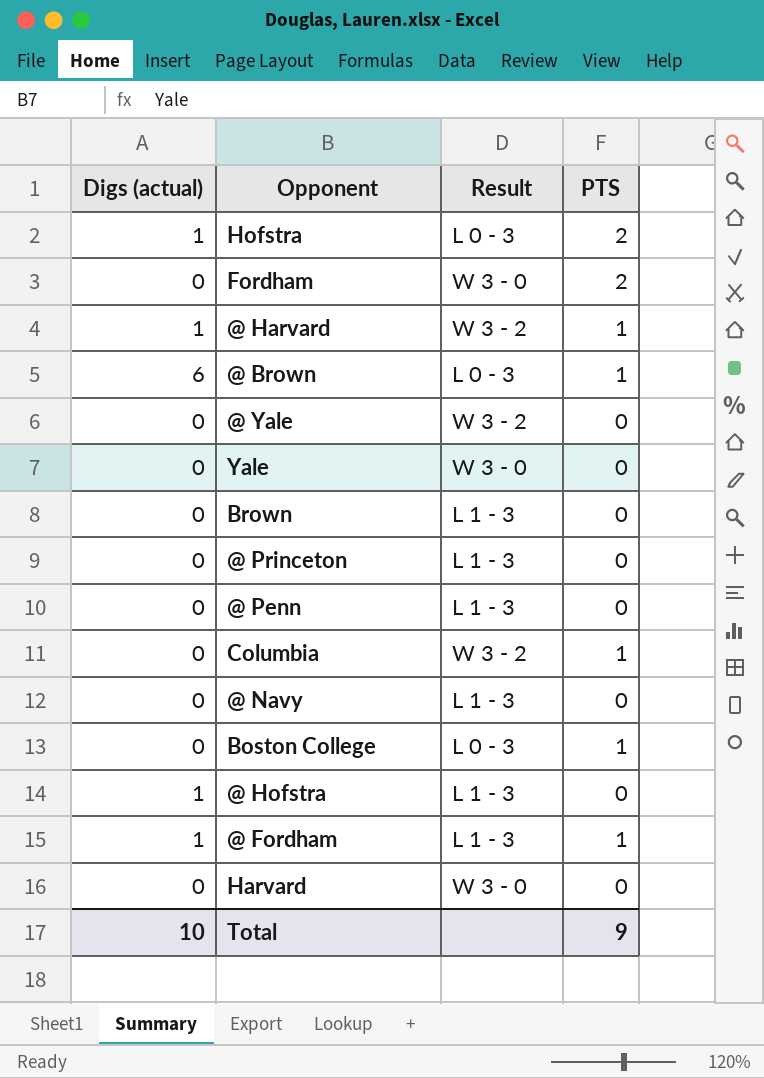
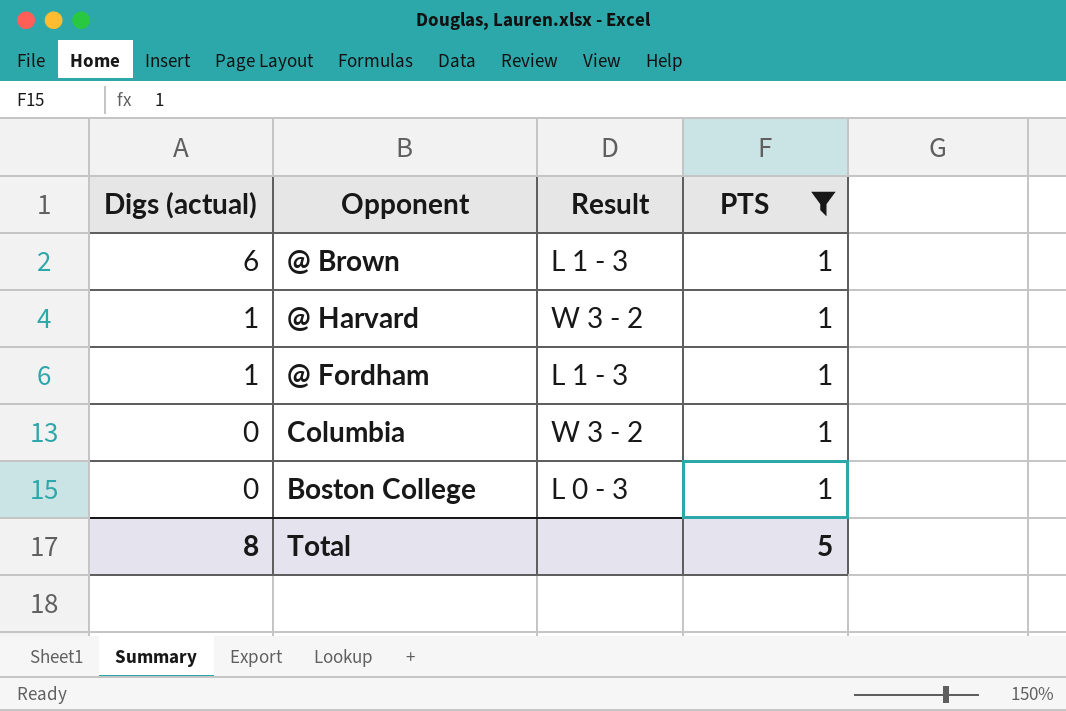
filter: none -> PTS = 1
row order: none -> Digs (actual) descending
@ Brown | Result: L 0 - 3 -> L 1 - 3
Total | Digs (actual): 10 -> 8
Total | PTS: 9 -> 5

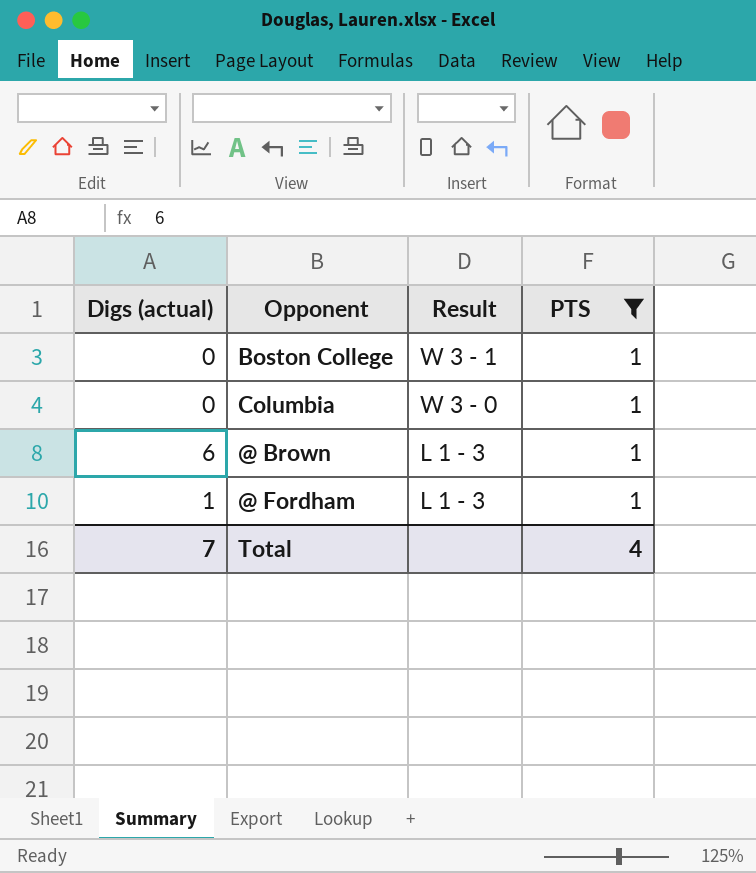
row order: Digs (actual) descending -> Result descending
row @ Harvard: 1 | W 3 - 2 | 1 -> none
Boston College | Result: L 0 - 3 -> W 3 - 1
Columbia | Result: W 3 - 2 -> W 3 - 0
Total | Digs (actual): 8 -> 7
Total | PTS: 5 -> 4

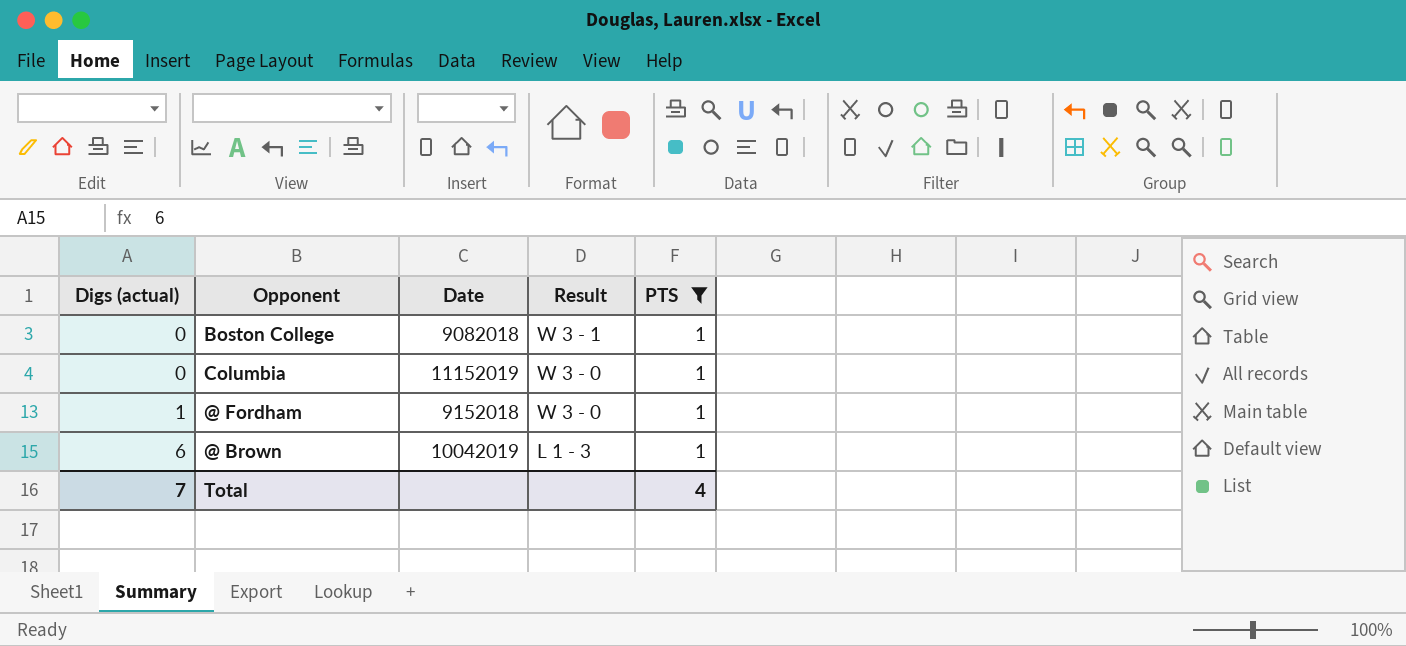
row order: Result descending -> Digs (actual) ascending
column Date | position: none -> 3
@ Fordham | Result: L 1 - 3 -> W 3 - 0

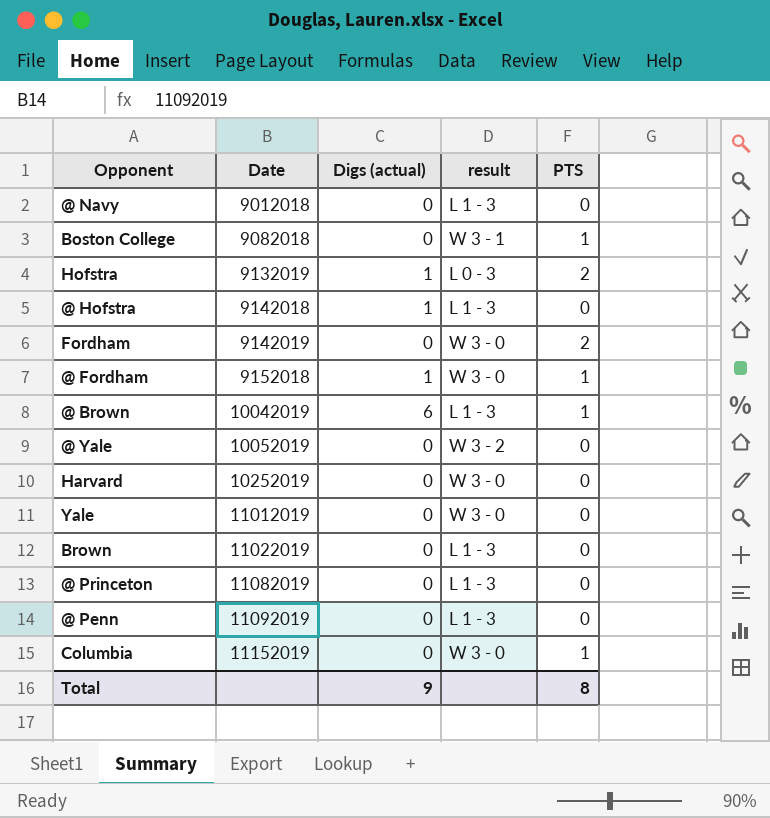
filter: PTS = 1 -> none
row order: Digs (actual) ascending -> Date ascending
column Digs (actual) | position: 1 -> 3
column name: Result -> result
Total | Digs (actual): 7 -> 9
Total | PTS: 4 -> 8

